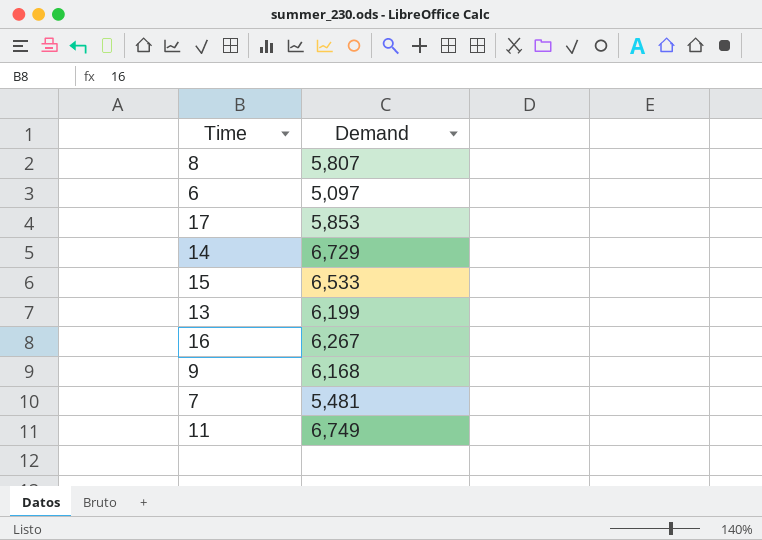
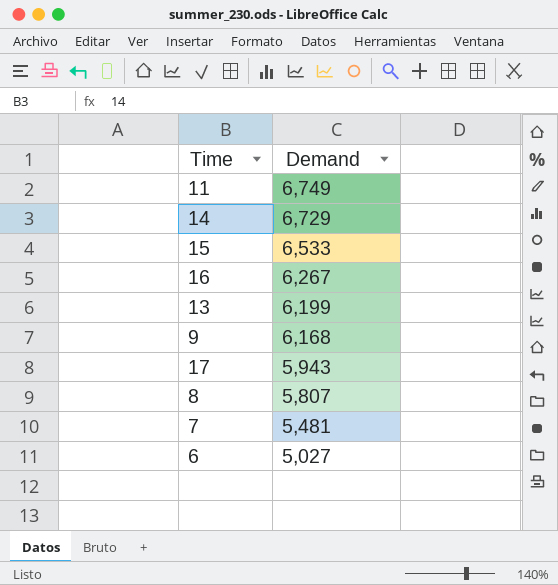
row order: none -> Demand descending
17 | Demand: 5,853 -> 5,943
6 | Demand: 5,097 -> 5,027

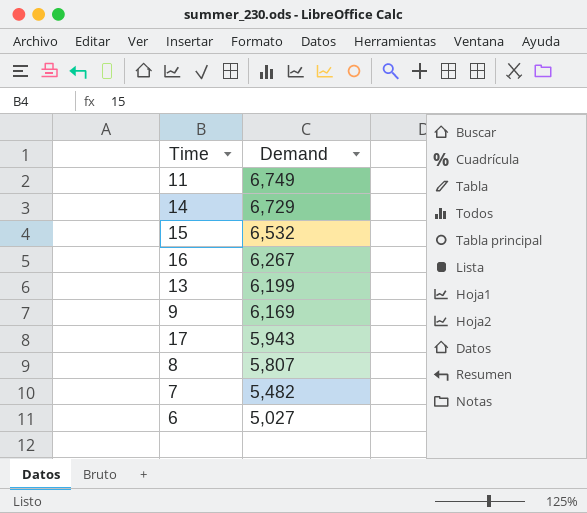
15 | Demand: 6,533 -> 6,532
9 | Demand: 6,168 -> 6,169
7 | Demand: 5,481 -> 5,482

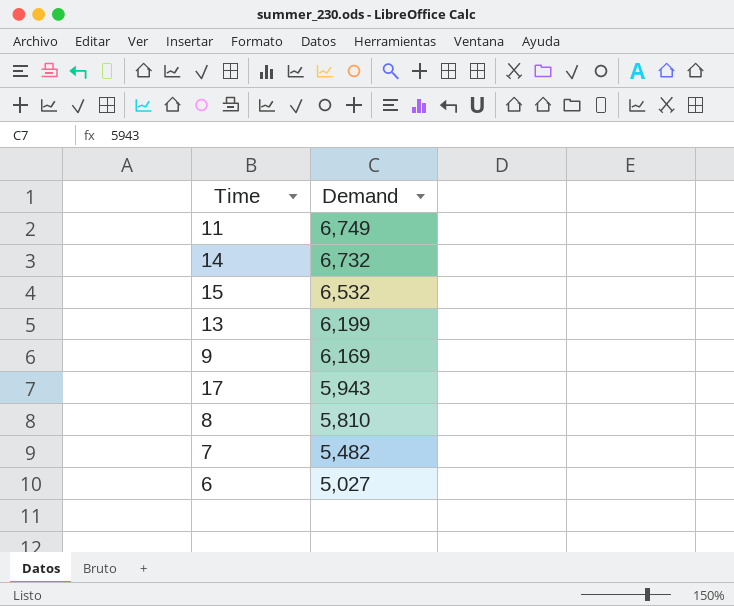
row 16: 6,267 -> none
14 | Demand: 6,729 -> 6,732
8 | Demand: 5,807 -> 5,810

